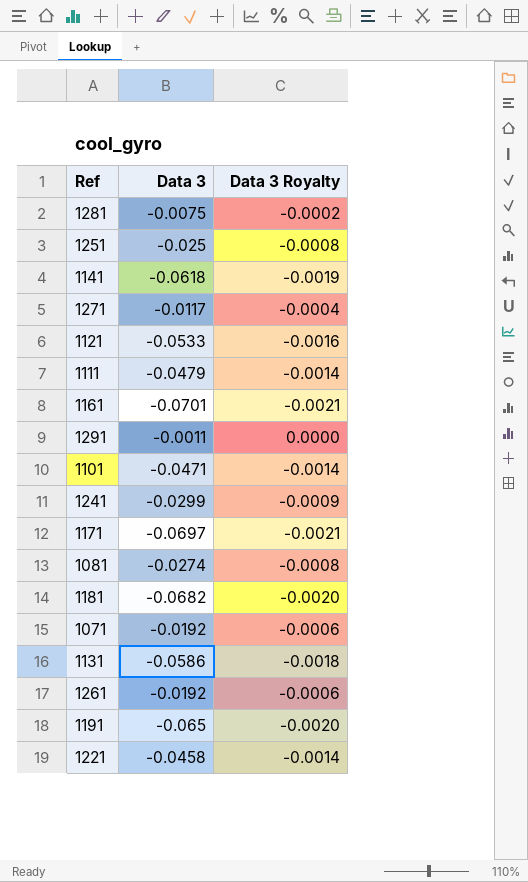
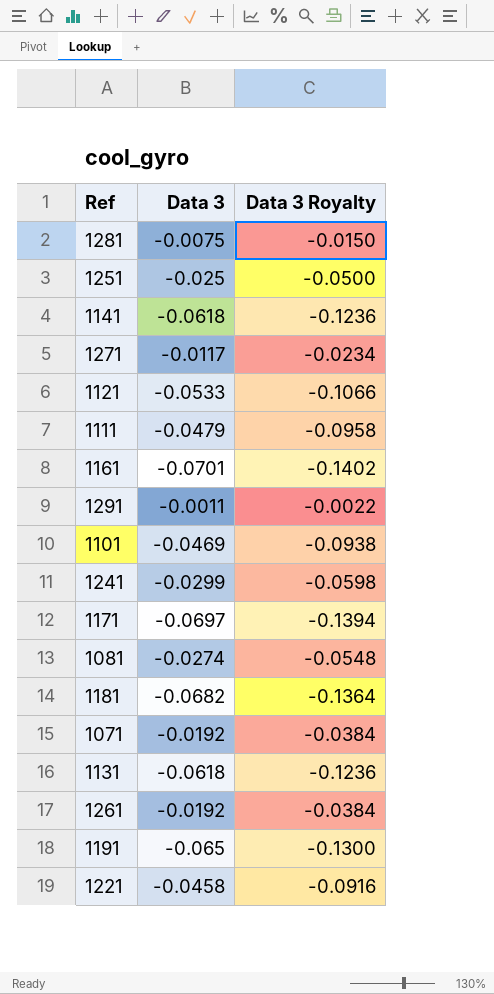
column Data 3 Royalty | formula: [Data 3] * 0.03 -> [Data 3] * 2
1101 | Data 3: -0.0471 -> -0.0469
1131 | Data 3: -0.0586 -> -0.0618

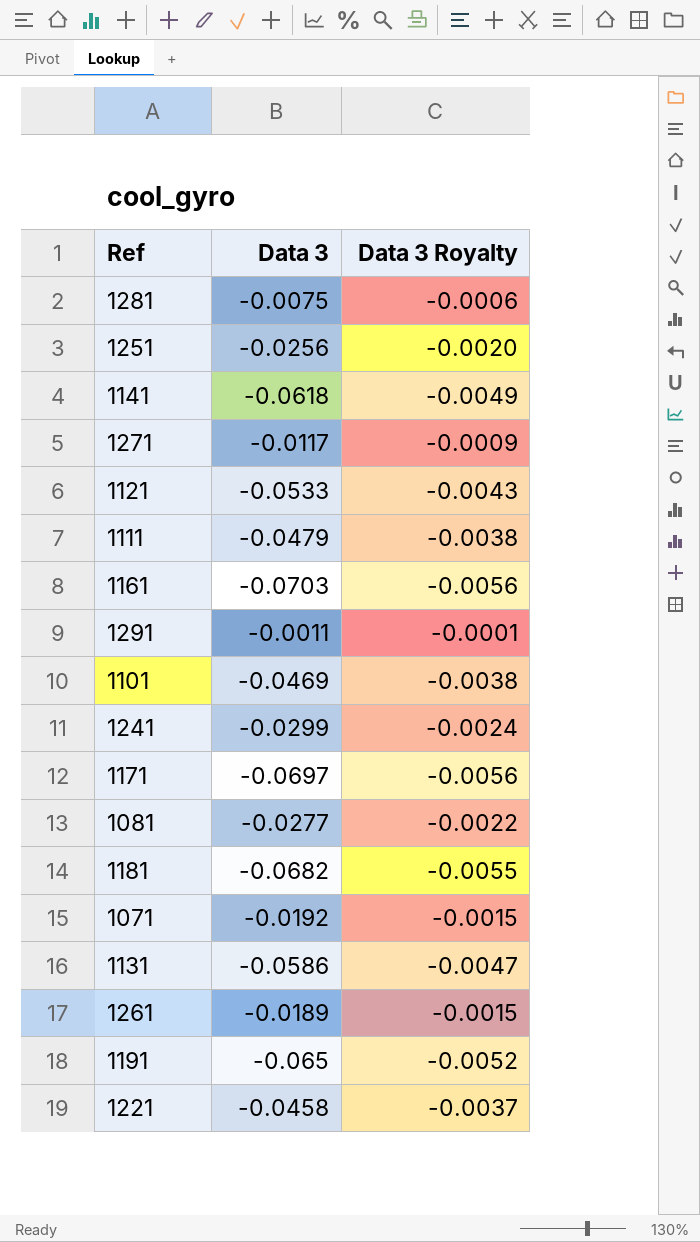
column Data 3 Royalty | formula: [Data 3] * 2 -> [Data 3] * 0.08
1251 | Data 3: -0.025 -> -0.0256
1161 | Data 3: -0.0701 -> -0.0703
1081 | Data 3: -0.0274 -> -0.0277
1131 | Data 3: -0.0618 -> -0.0586
1261 | Data 3: -0.0192 -> -0.0189

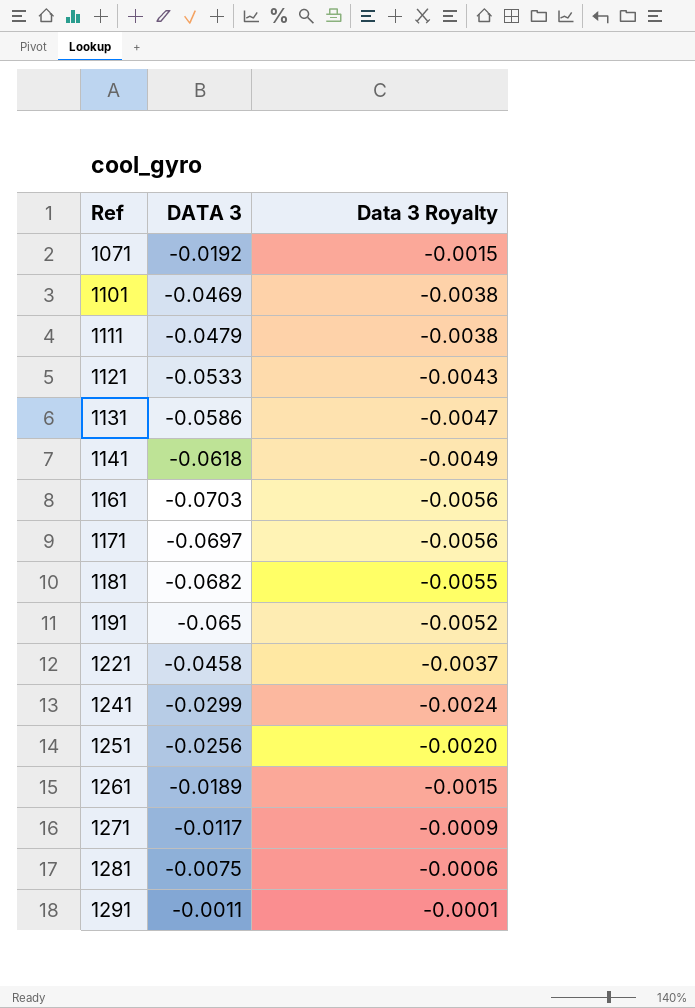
row order: none -> Ref ascending
column name: Data 3 -> DATA 3
row 1081: -0.0277 | -0.0022 -> none

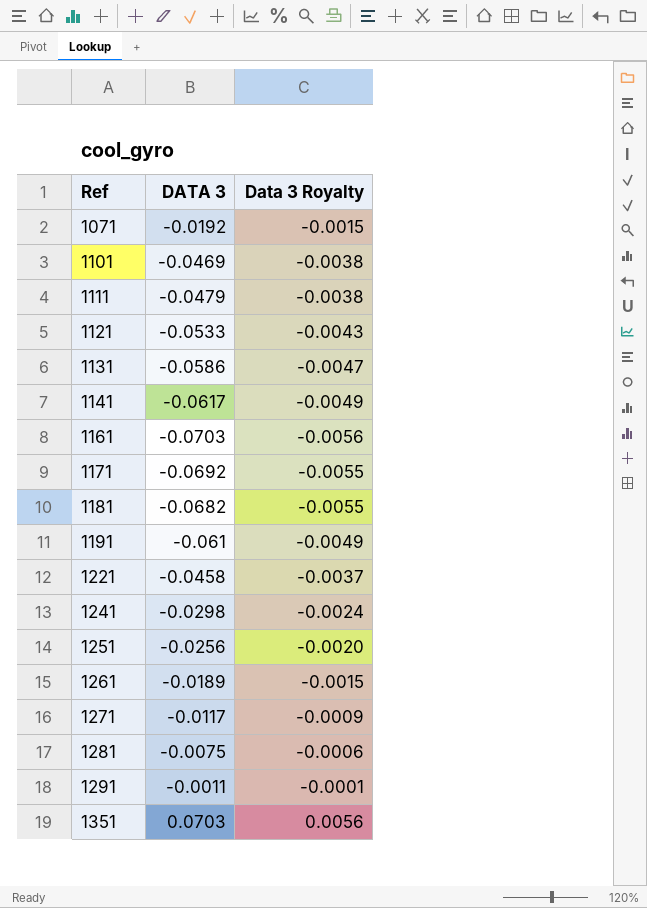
1141 | DATA 3: -0.0618 -> -0.0617
1171 | DATA 3: -0.0697 -> -0.0692
1171 | Data 3 Royalty: -0.0056 -> -0.0055
1191 | DATA 3: -0.065 -> -0.061
1191 | Data 3 Royalty: -0.0052 -> -0.0049
1241 | DATA 3: -0.0299 -> -0.0298
row 1351: none -> 0.0703 | 0.0056

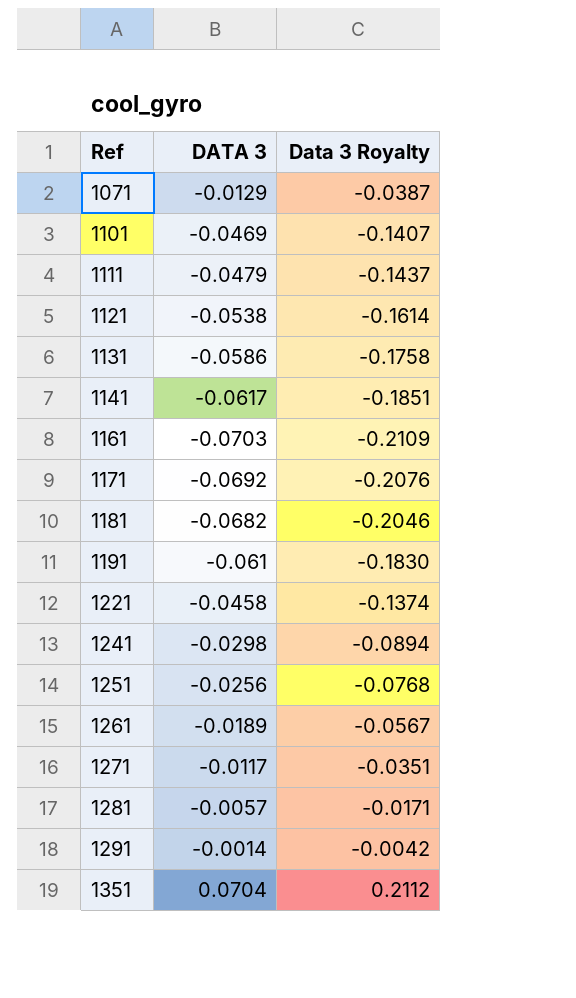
column Data 3 Royalty | formula: [DATA 3] * 0.08 -> [DATA 3] * 3
1071 | DATA 3: -0.0192 -> -0.0129
1121 | DATA 3: -0.0533 -> -0.0538
1281 | DATA 3: -0.0075 -> -0.0057
1291 | DATA 3: -0.0011 -> -0.0014
1351 | DATA 3: 0.0703 -> 0.0704

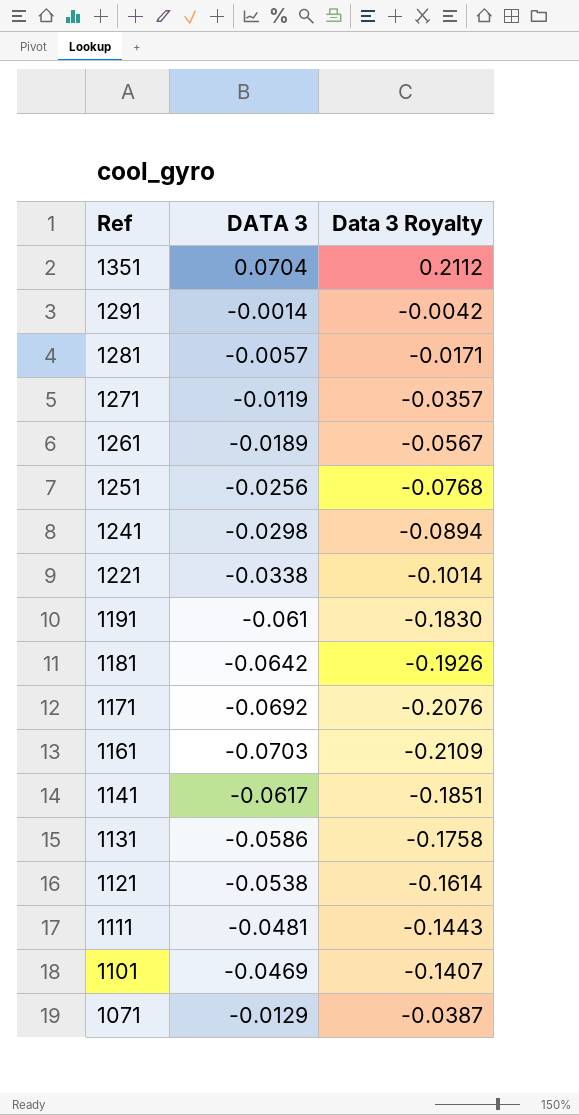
row order: Ref ascending -> Ref descending
1271 | DATA 3: -0.0117 -> -0.0119
1271 | Data 3 Royalty: -0.0351 -> -0.0357
1221 | DATA 3: -0.0458 -> -0.0338
1221 | Data 3 Royalty: -0.1374 -> -0.1014
1181 | DATA 3: -0.0682 -> -0.0642
1181 | Data 3 Royalty: -0.2046 -> -0.1926
1111 | DATA 3: -0.0479 -> -0.0481
1111 | Data 3 Royalty: -0.1437 -> -0.1443

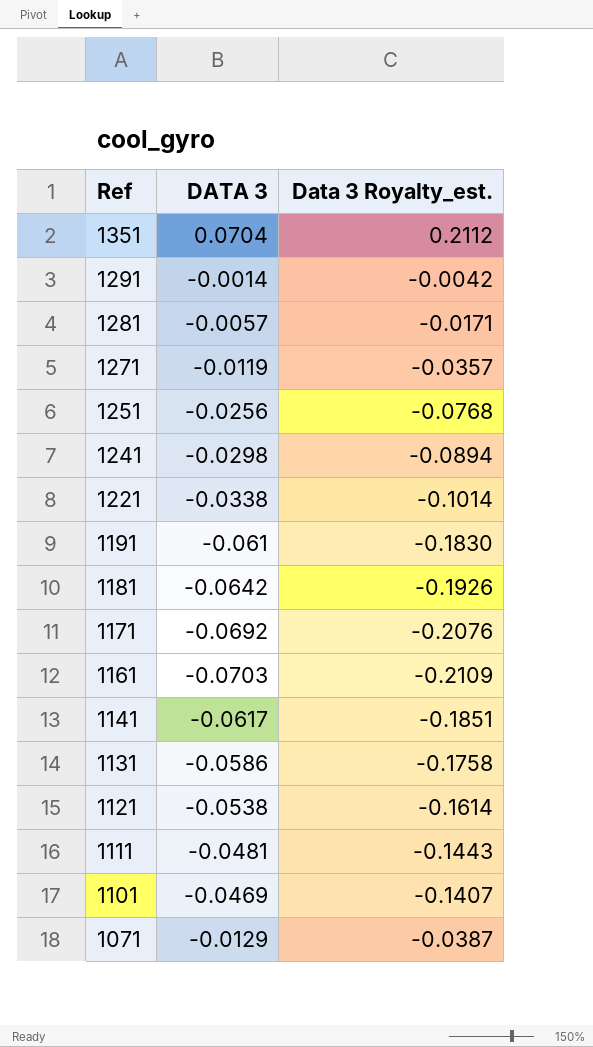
column name: Data 3 Royalty -> Data 3 Royalty_est.
row 1261: -0.0189 | -0.0567 -> none

